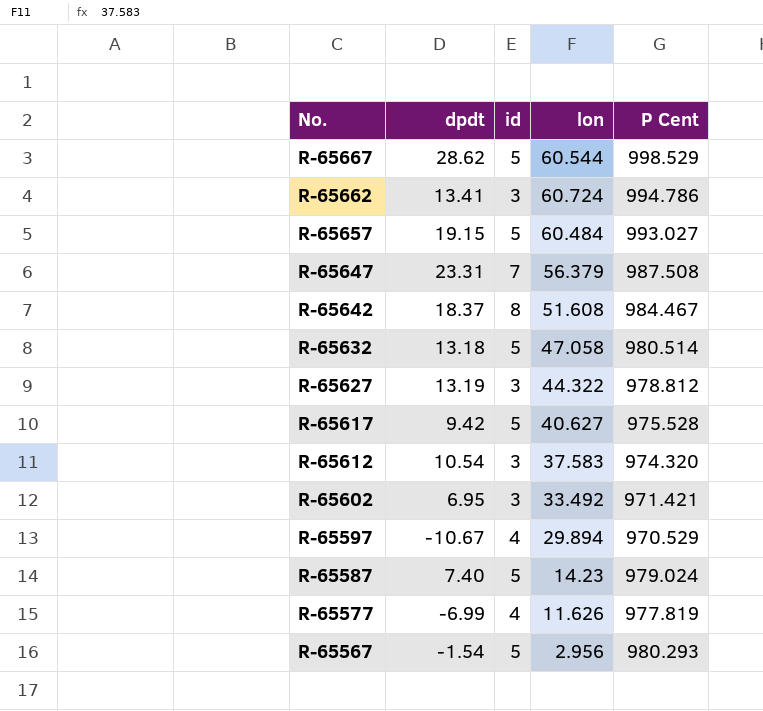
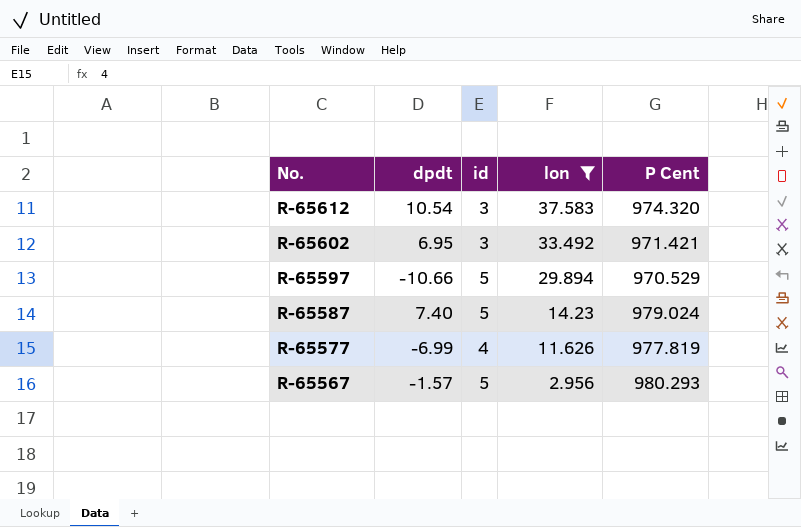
filter: none -> lon <= 37.583
R-65597 | dpdt: -10.67 -> -10.66
R-65597 | id: 4 -> 5
R-65567 | dpdt: -1.54 -> -1.57

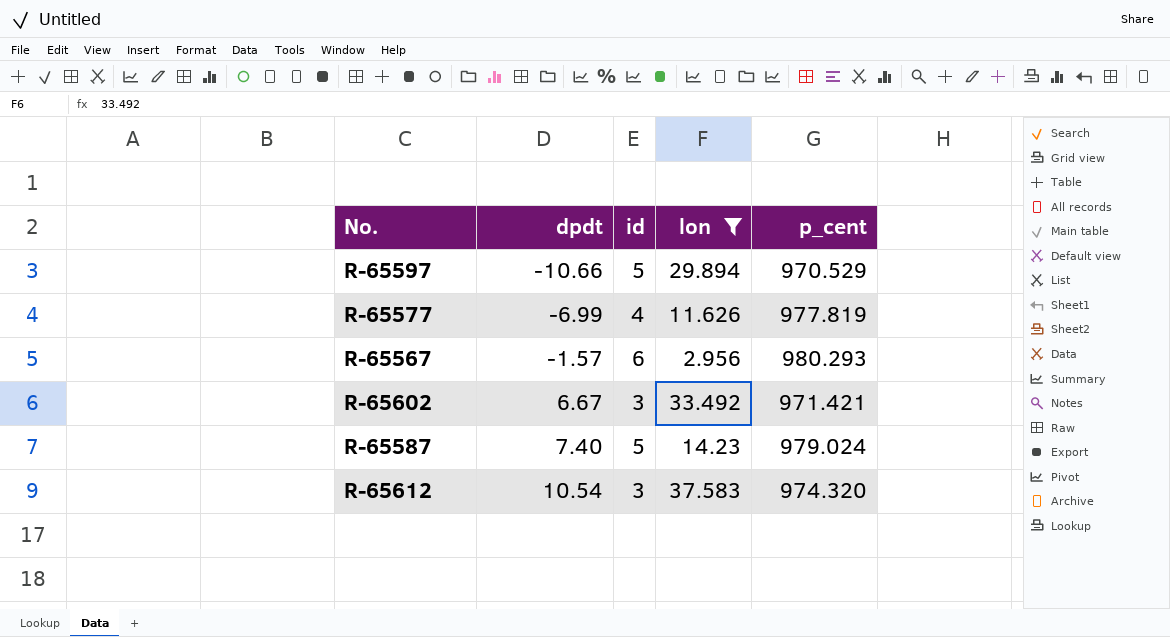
row order: No. descending -> dpdt ascending
column name: P Cent -> p_cent
R-65567 | id: 5 -> 6
R-65602 | dpdt: 6.95 -> 6.67

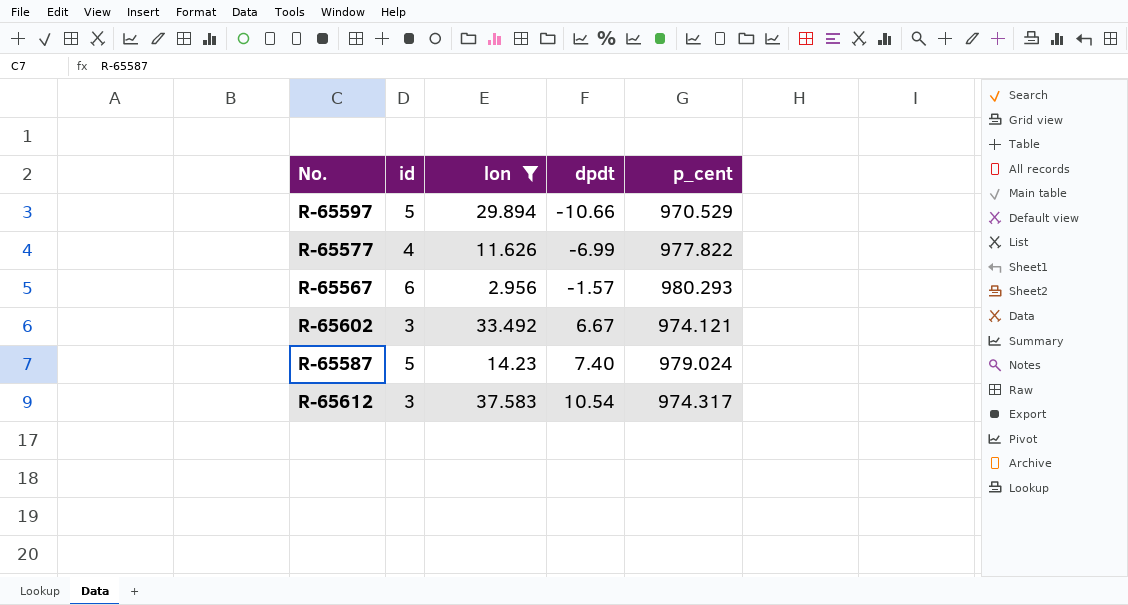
column dpdt | position: 2 -> 4
R-65577 | p_cent: 977.819 -> 977.822
R-65602 | p_cent: 971.421 -> 974.121
R-65612 | p_cent: 974.320 -> 974.317

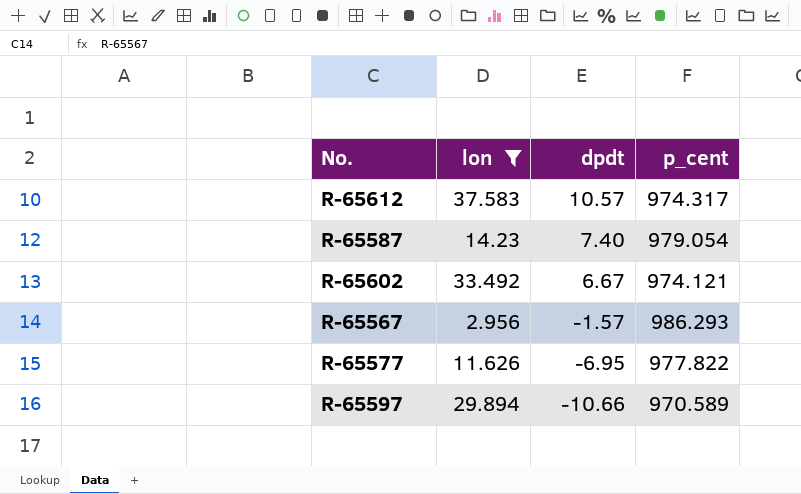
row order: dpdt ascending -> dpdt descending
column id | position: 2 -> none
R-65612 | dpdt: 10.54 -> 10.57
R-65587 | p_cent: 979.024 -> 979.054
R-65567 | p_cent: 980.293 -> 986.293
R-65577 | dpdt: -6.99 -> -6.95
R-65597 | p_cent: 970.529 -> 970.589

